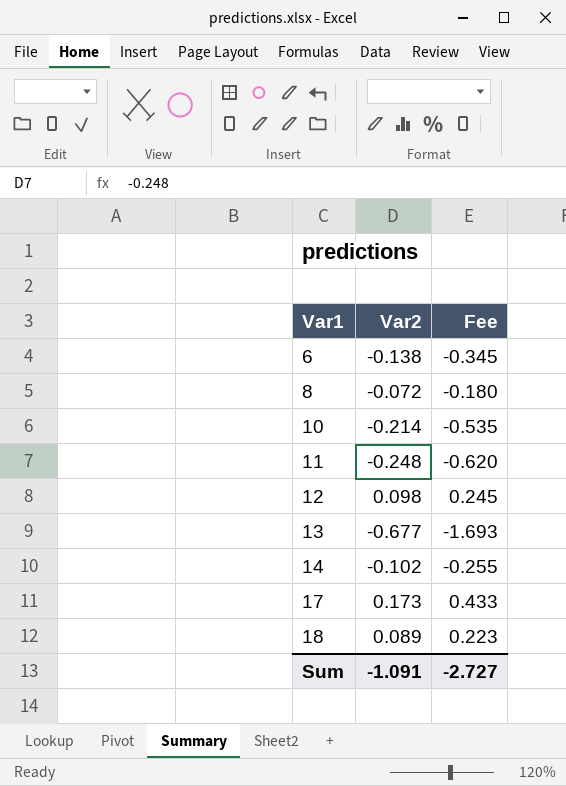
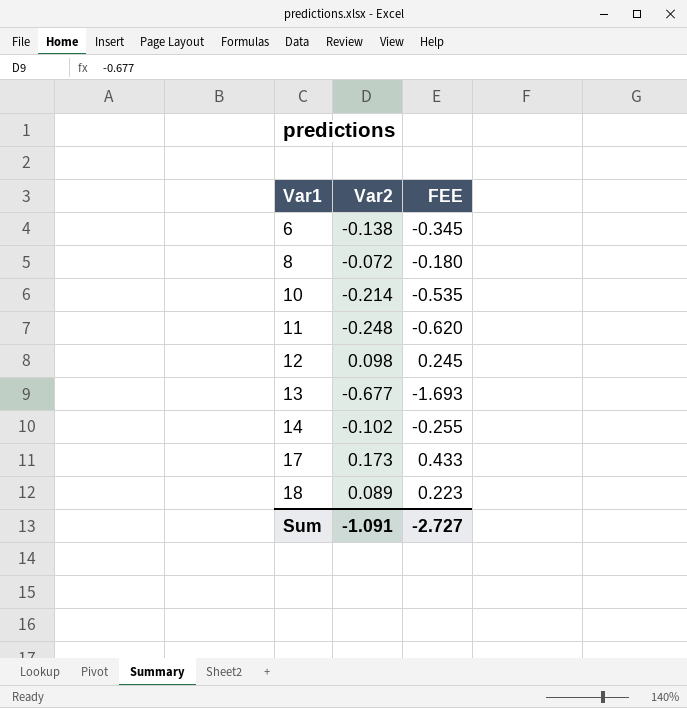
column name: Fee -> FEE

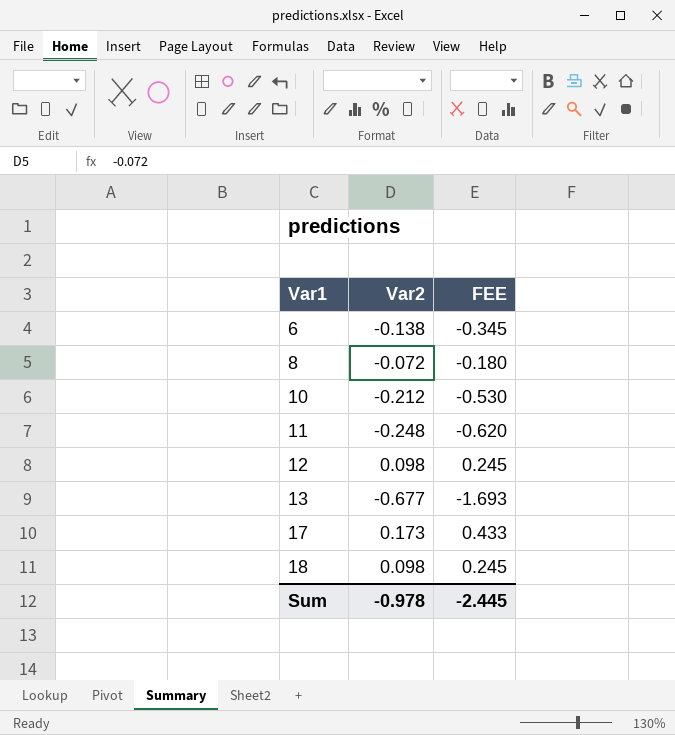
row 14: -0.102 | -0.255 -> none
10 | Var2: -0.214 -> -0.212
10 | FEE: -0.535 -> -0.530
18 | Var2: 0.089 -> 0.098
18 | FEE: 0.223 -> 0.245
Sum | Var2: -1.091 -> -0.978
Sum | FEE: -2.727 -> -2.445

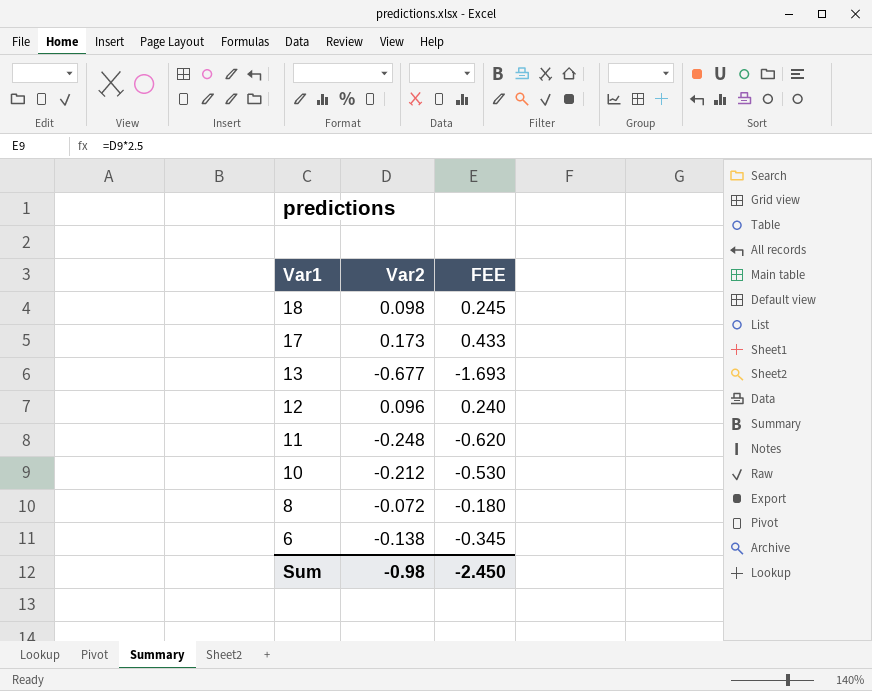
row order: Var1 ascending -> Var1 descending
12 | Var2: 0.098 -> 0.096
12 | FEE: 0.245 -> 0.240
Sum | Var2: -0.978 -> -0.98
Sum | FEE: -2.445 -> -2.450

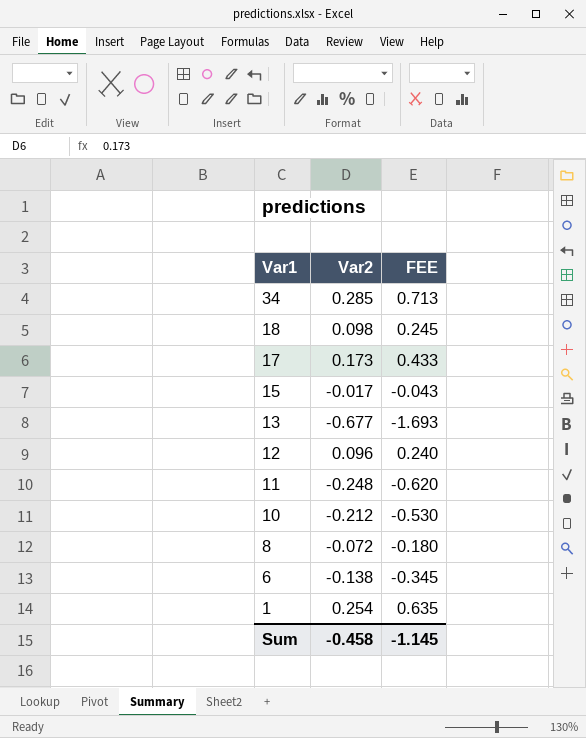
row 34: none -> 0.285 | 0.713
row 15: none -> -0.017 | -0.043
row 1: none -> 0.254 | 0.635
Sum | Var2: -0.98 -> -0.458
Sum | FEE: -2.450 -> -1.145

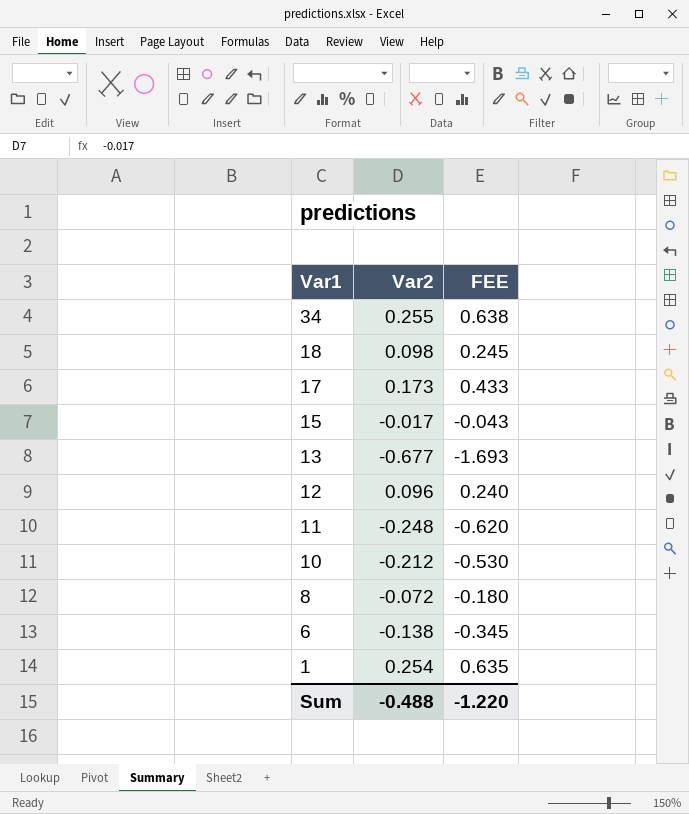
34 | Var2: 0.285 -> 0.255
34 | FEE: 0.713 -> 0.638
Sum | Var2: -0.458 -> -0.488
Sum | FEE: -1.145 -> -1.220

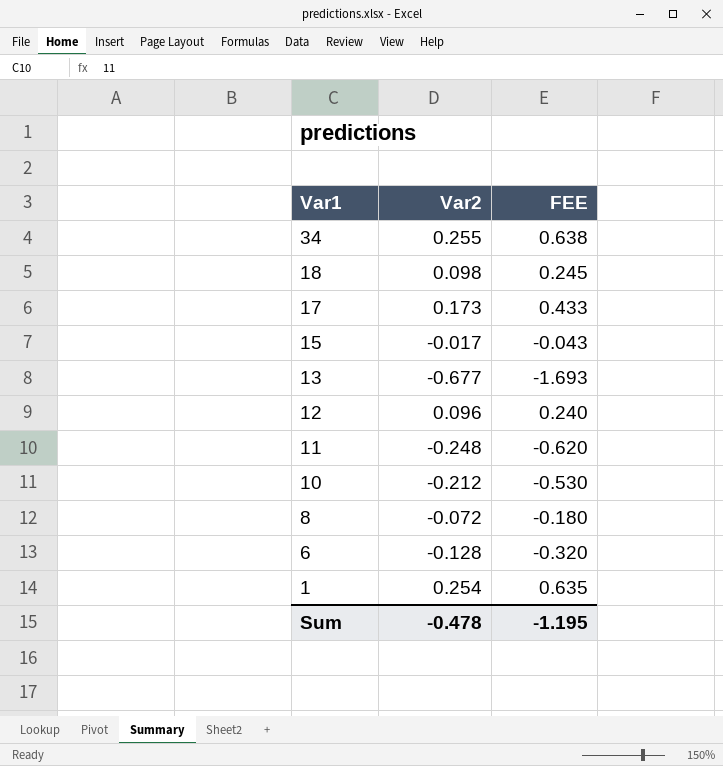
6 | Var2: -0.138 -> -0.128
6 | FEE: -0.345 -> -0.320
Sum | Var2: -0.488 -> -0.478
Sum | FEE: -1.220 -> -1.195

